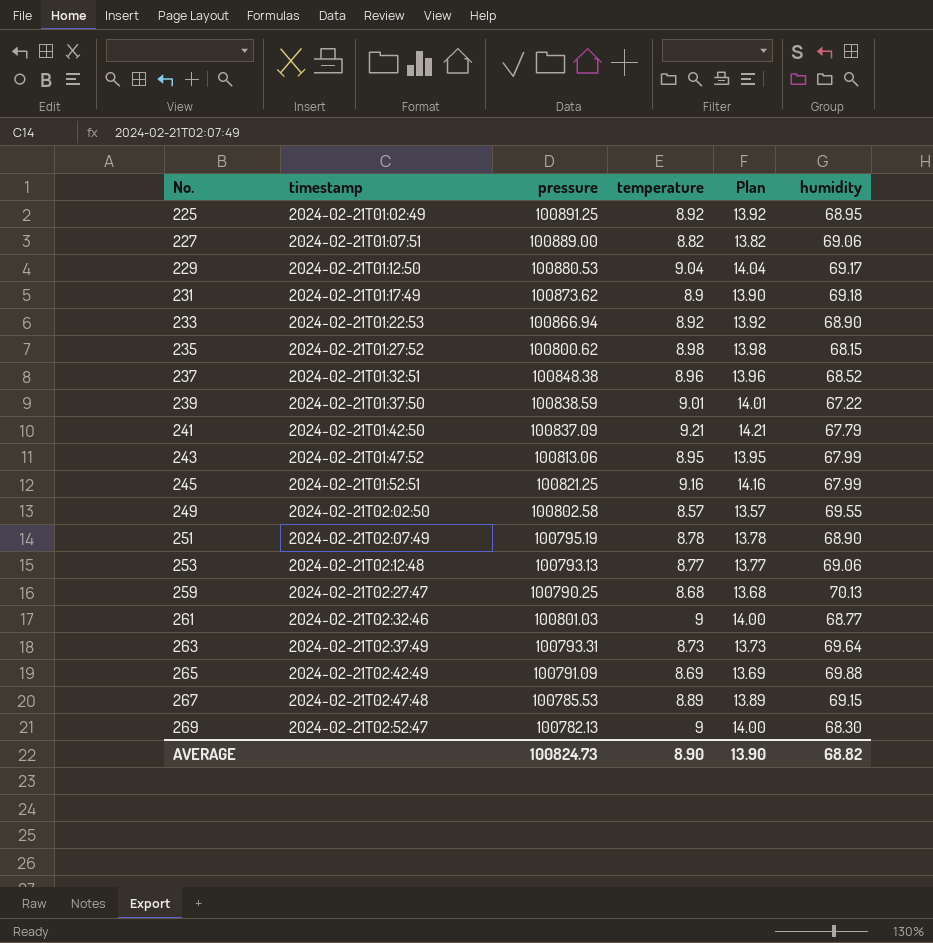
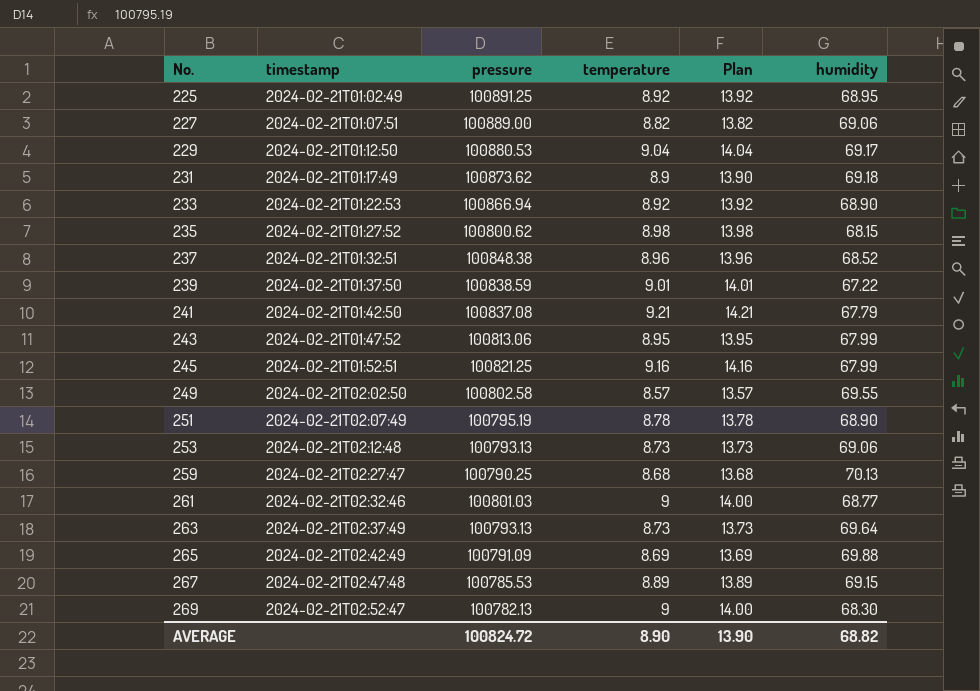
241 | pressure: 100837.09 -> 100837.08
253 | temperature: 8.77 -> 8.73
253 | Plan: 13.77 -> 13.73
263 | pressure: 100793.31 -> 100793.13
AVERAGE | pressure: 100824.73 -> 100824.72

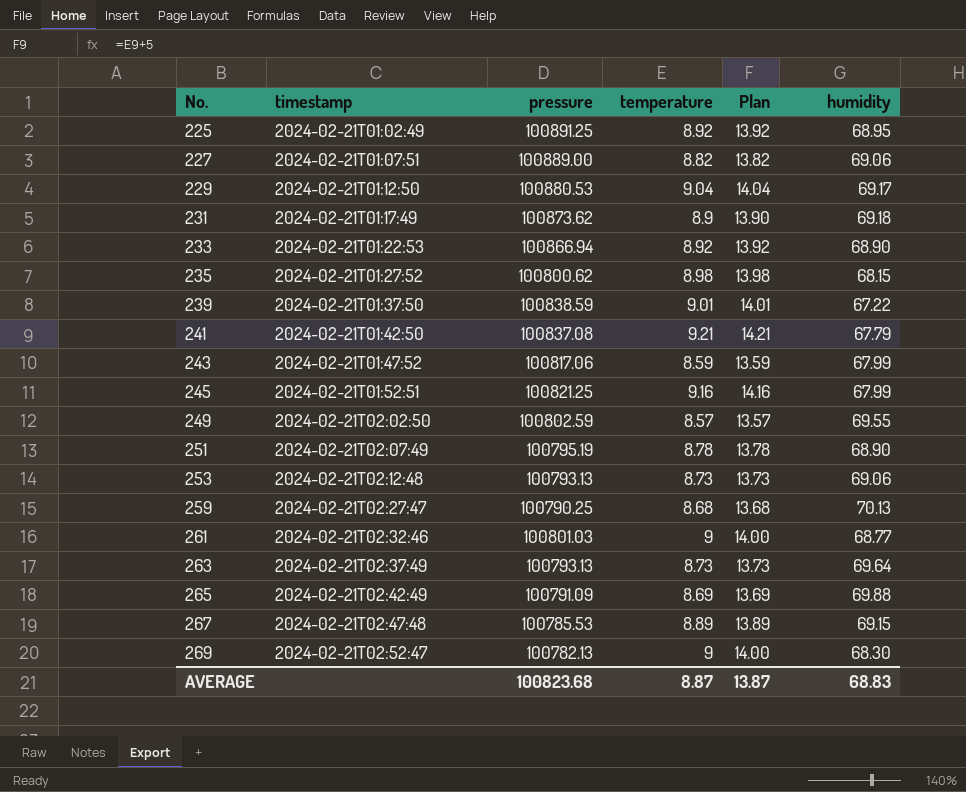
row 237: 2024-02-21T01:32:51 | 100848.38 | 8.96 | 13.96 | 68.52 -> none
243 | pressure: 100813.06 -> 100817.06
243 | temperature: 8.95 -> 8.59
243 | Plan: 13.95 -> 13.59
249 | pressure: 100802.58 -> 100802.59
AVERAGE | pressure: 100824.72 -> 100823.68
AVERAGE | temperature: 8.90 -> 8.87
AVERAGE | Plan: 13.90 -> 13.87
AVERAGE | humidity: 68.82 -> 68.83

